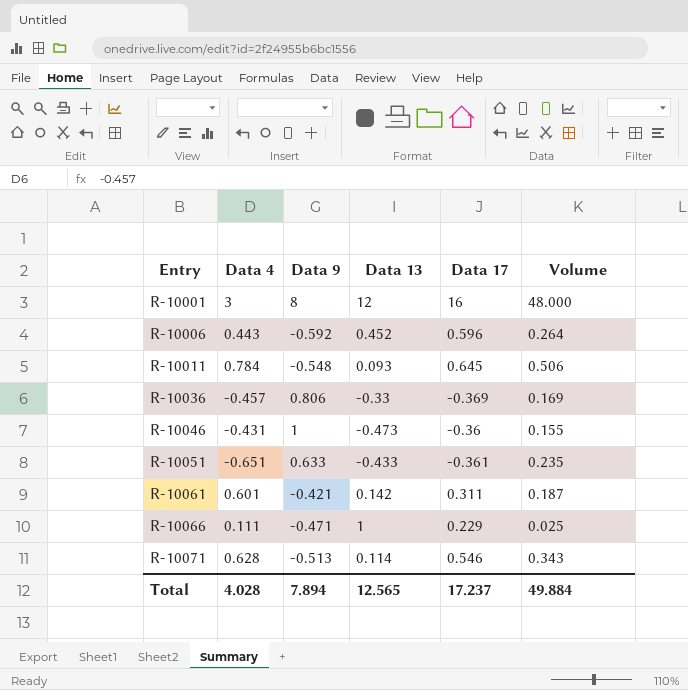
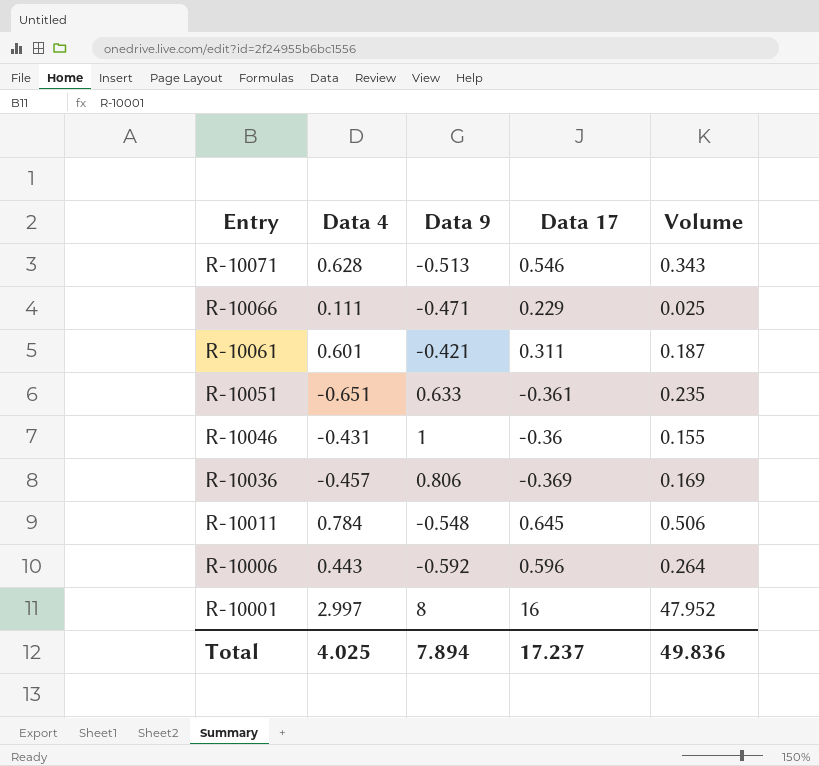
row order: Entry ascending -> Entry descending
column Data 13 | position: 4 -> none
R-10001 | Data 4: 3 -> 2.997
R-10001 | Volume: 48.000 -> 47.952
Total | Data 4: 4.028 -> 4.025
Total | Volume: 49.884 -> 49.836

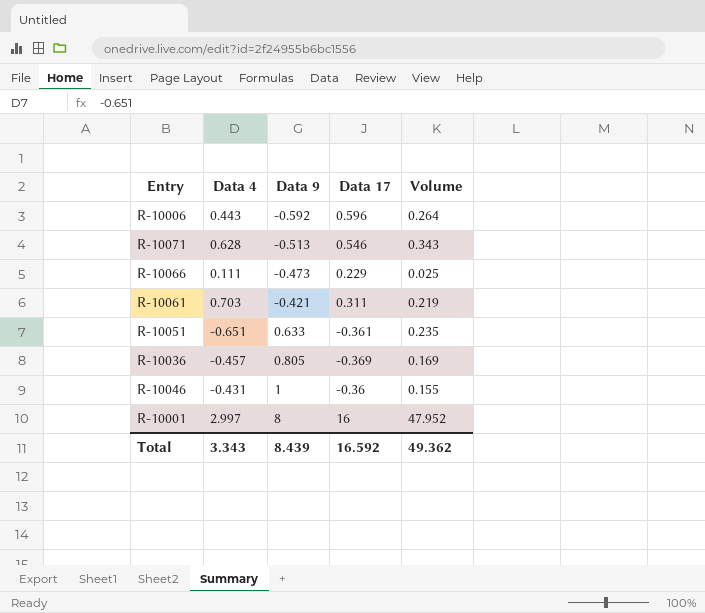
row order: Entry descending -> Data 9 ascending
row R-10011: 0.784 | -0.548 | 0.645 | 0.506 -> none
R-10066 | Data 9: -0.471 -> -0.473
R-10061 | Data 4: 0.601 -> 0.703
R-10061 | Volume: 0.187 -> 0.219
R-10036 | Data 9: 0.806 -> 0.805
Total | Data 4: 4.025 -> 3.343
Total | Data 9: 7.894 -> 8.439
Total | Data 17: 17.237 -> 16.592
Total | Volume: 49.836 -> 49.362

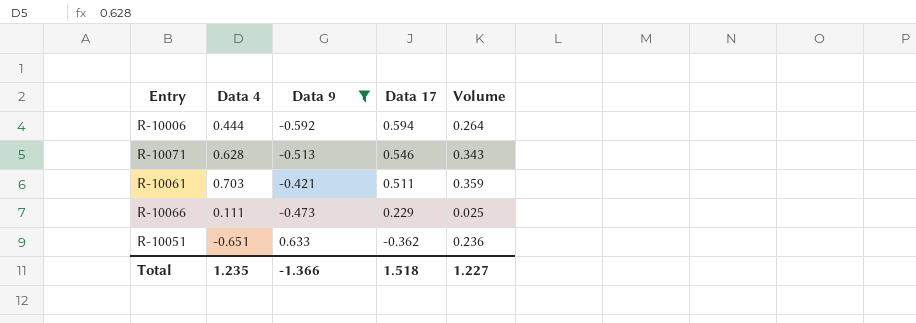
filter: none -> Data 9 <= 0.633
row order: Data 9 ascending -> Data 17 descending
R-10006 | Data 4: 0.443 -> 0.444
R-10006 | Data 17: 0.596 -> 0.594
R-10061 | Data 17: 0.311 -> 0.511
R-10061 | Volume: 0.219 -> 0.359
R-10051 | Data 17: -0.361 -> -0.362
R-10051 | Volume: 0.235 -> 0.236
Total | Data 4: 3.343 -> 1.235
Total | Data 9: 8.439 -> -1.366
Total | Data 17: 16.592 -> 1.518
Total | Volume: 49.362 -> 1.227

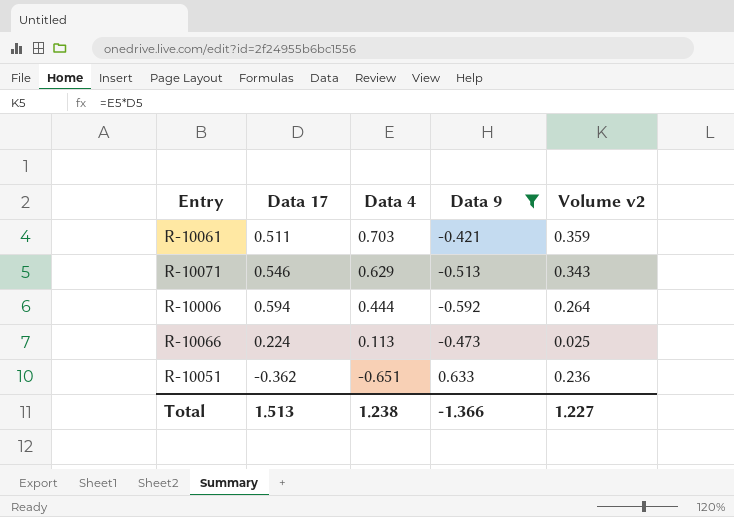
row order: Data 17 descending -> Data 4 descending
column Data 17 | position: 4 -> 2
column name: Volume -> Volume v2
R-10071 | Data 4: 0.628 -> 0.629
R-10066 | Data 17: 0.229 -> 0.224
R-10066 | Data 4: 0.111 -> 0.113
Total | Data 17: 1.518 -> 1.513
Total | Data 4: 1.235 -> 1.238

